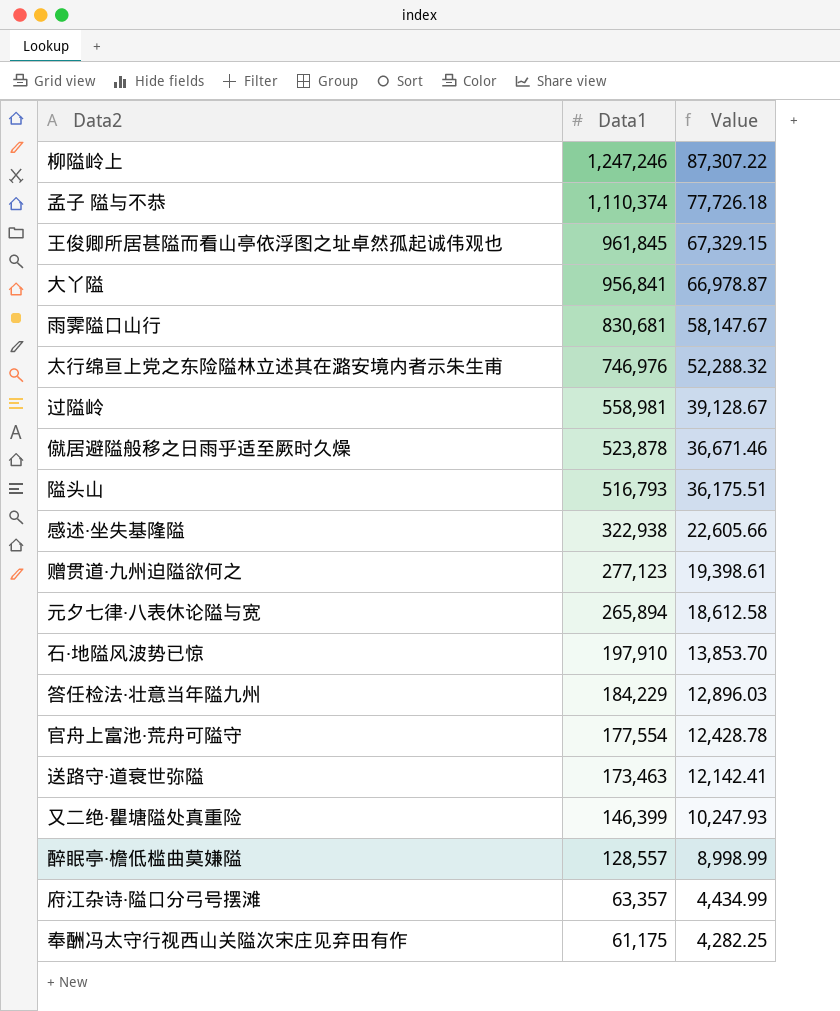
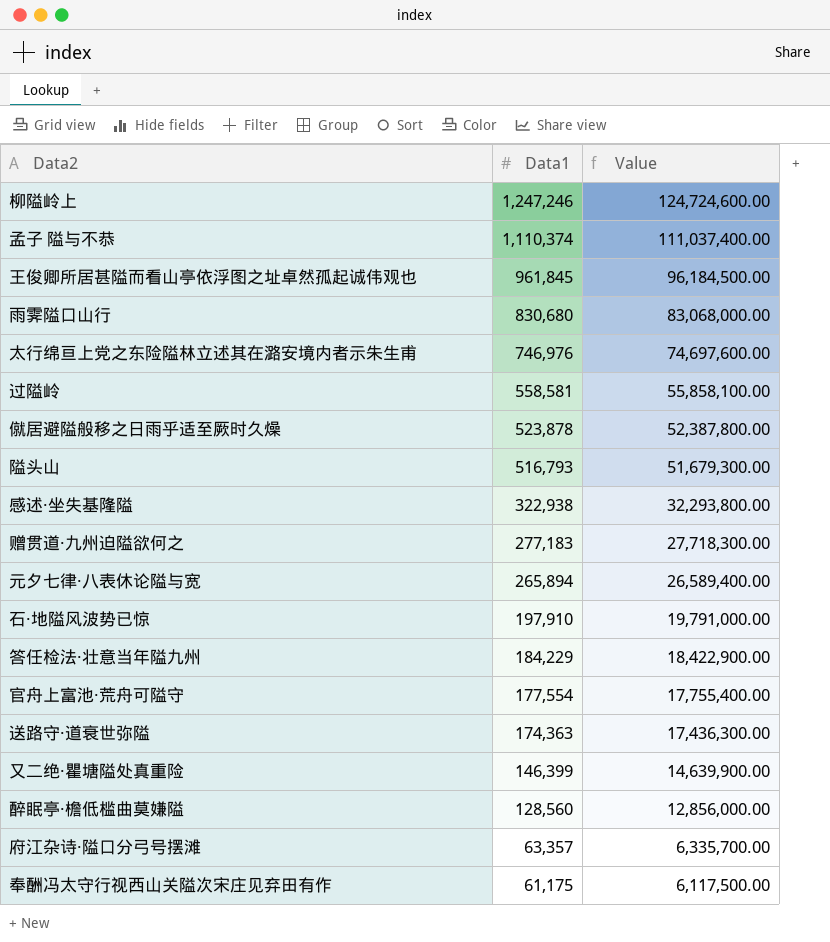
column Value | formula: [Data1] * 0.07 -> [Data1] * 100
row 大丫隘: 956,841 | 66,978.87 -> none
雨霁隘口山行 | Data1: 830,681 -> 830,680
过隘岭 | Data1: 558,981 -> 558,581
赠贯道·九州迫隘欲何之 | Data1: 277,123 -> 277,183
送路守·道衰世弥隘 | Data1: 173,463 -> 174,363
醉眠亭·檐低槛曲莫嫌隘 | Data1: 128,557 -> 128,560

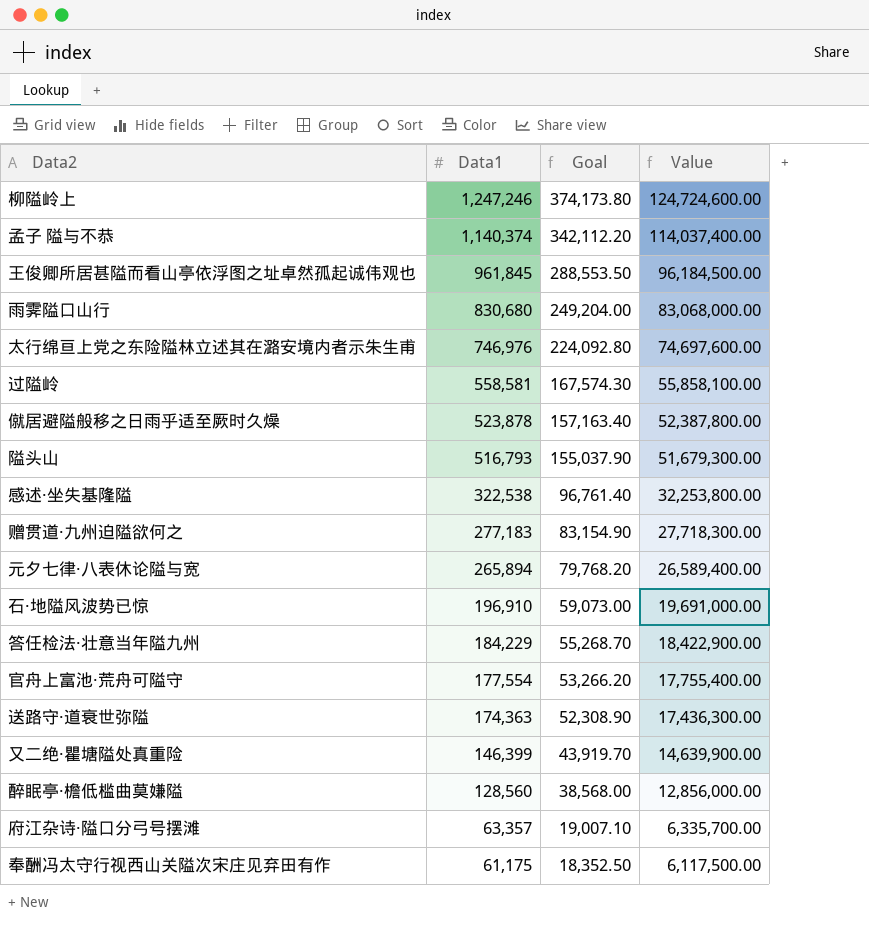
column Goal | formula: none -> [Data1] * 0.3
孟子 隘与不恭 | Data1: 1,110,374 -> 1,140,374
孟子 隘与不恭 | Value: 111,037,400.00 -> 114,037,400.00
感述·坐失基隆隘 | Data1: 322,938 -> 322,538
感述·坐失基隆隘 | Value: 32,293,800.00 -> 32,253,800.00
石·地隘风波势已惊 | Data1: 197,910 -> 196,910
石·地隘风波势已惊 | Value: 19,791,000.00 -> 19,691,000.00

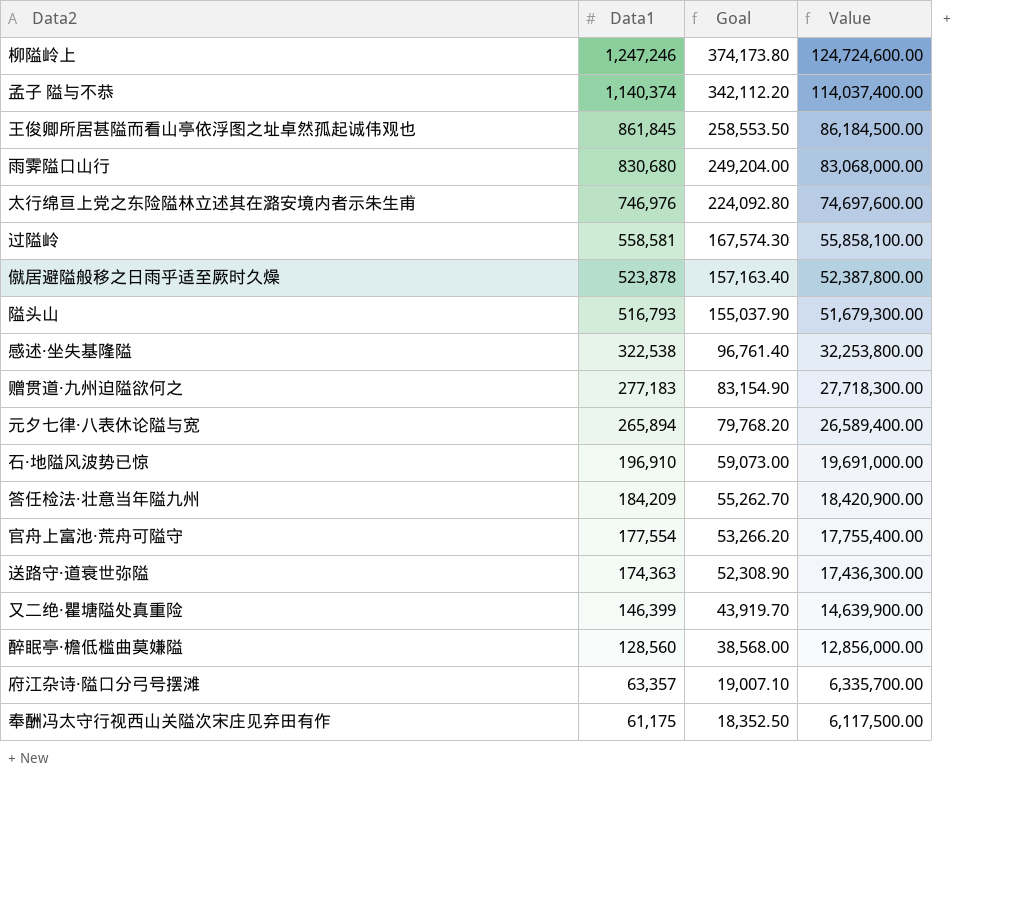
王俊卿所居甚隘而看山亭依浮图之址卓然孤起诚伟观也 | Data1: 961,845 -> 861,845
王俊卿所居甚隘而看山亭依浮图之址卓然孤起诚伟观也 | Goal: 288,553.50 -> 258,553.50
王俊卿所居甚隘而看山亭依浮图之址卓然孤起诚伟观也 | Value: 96,184,500.00 -> 86,184,500.00
答任检法·壮意当年隘九州 | Data1: 184,229 -> 184,209
答任检法·壮意当年隘九州 | Goal: 55,268.70 -> 55,262.70
答任检法·壮意当年隘九州 | Value: 18,422,900.00 -> 18,420,900.00

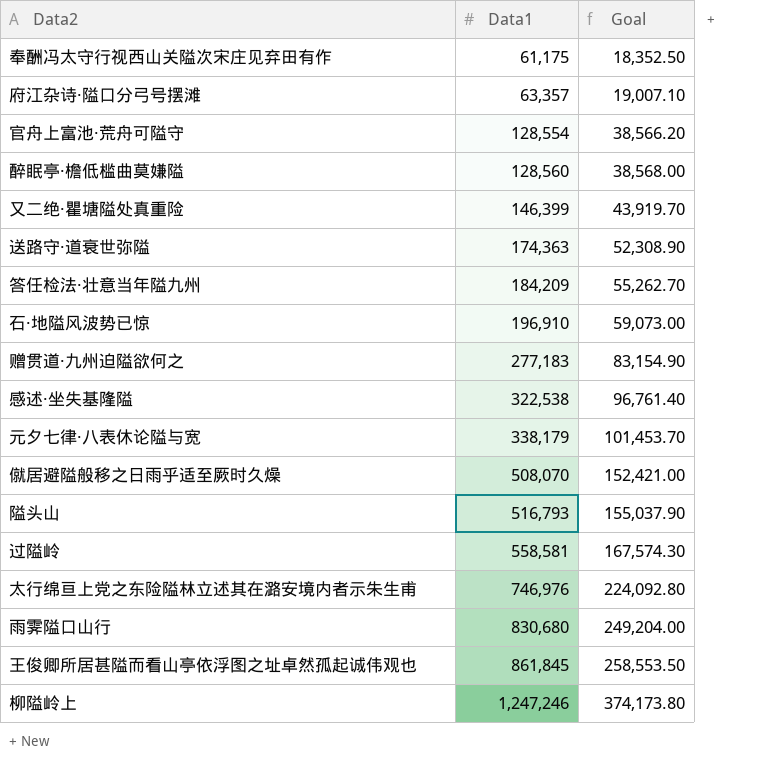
row order: Data1 descending -> Data1 ascending
column Value | formula: [Data1] * 100 -> none
row 孟子 隘与不恭: 1,140,374 | 342,112.20 | 114,037,400.00 -> none
官舟上富池·荒舟可隘守 | Data1: 177,554 -> 128,554
官舟上富池·荒舟可隘守 | Goal: 53,266.20 -> 38,566.20
元夕七律·八表休论隘与宽 | Data1: 265,894 -> 338,179
元夕七律·八表休论隘与宽 | Goal: 79,768.20 -> 101,453.70
僦居避隘般移之日雨乎适至厥时久燥 | Data1: 523,878 -> 508,070
僦居避隘般移之日雨乎适至厥时久燥 | Goal: 157,163.40 -> 152,421.00

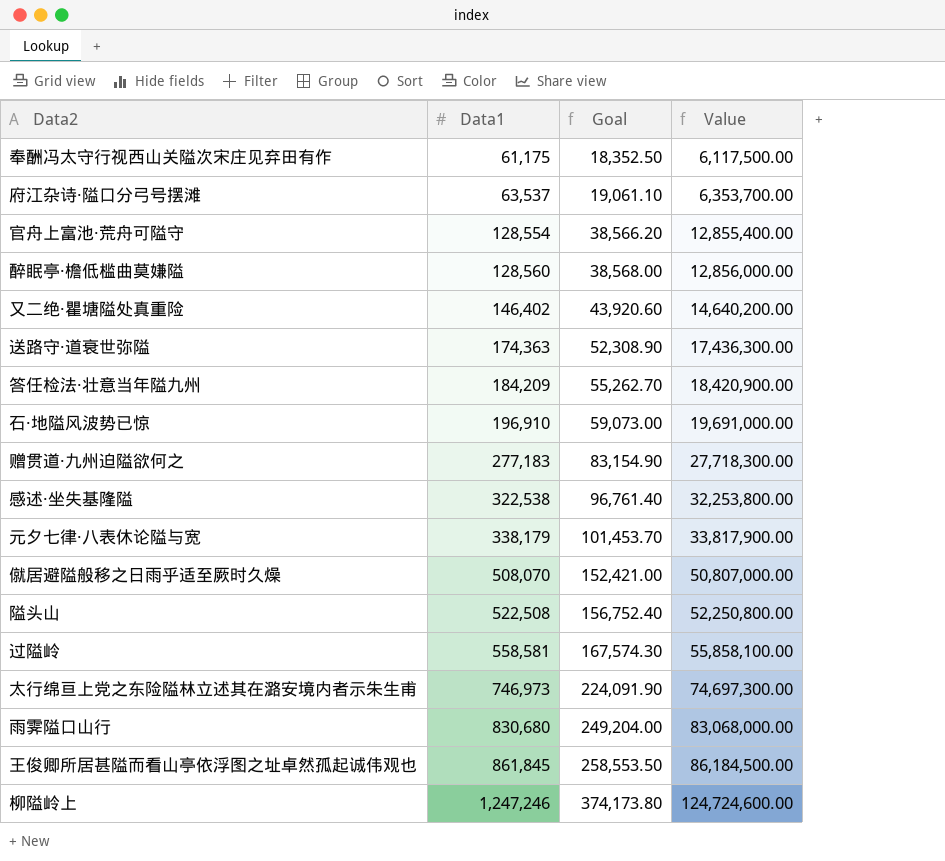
column Value | formula: none -> [Data1] * 100
府江杂诗·隘口分弓号摆滩 | Data1: 63,357 -> 63,537
府江杂诗·隘口分弓号摆滩 | Goal: 19,007.10 -> 19,061.10
又二绝·瞿塘隘处真重险 | Data1: 146,399 -> 146,402
又二绝·瞿塘隘处真重险 | Goal: 43,919.70 -> 43,920.60
隘头山 | Data1: 516,793 -> 522,508
隘头山 | Goal: 155,037.90 -> 156,752.40
太行绵亘上党之东险隘林立述其在潞安境内者示朱生甫 | Data1: 746,976 -> 746,973
太行绵亘上党之东险隘林立述其在潞安境内者示朱生甫 | Goal: 224,092.80 -> 224,091.90

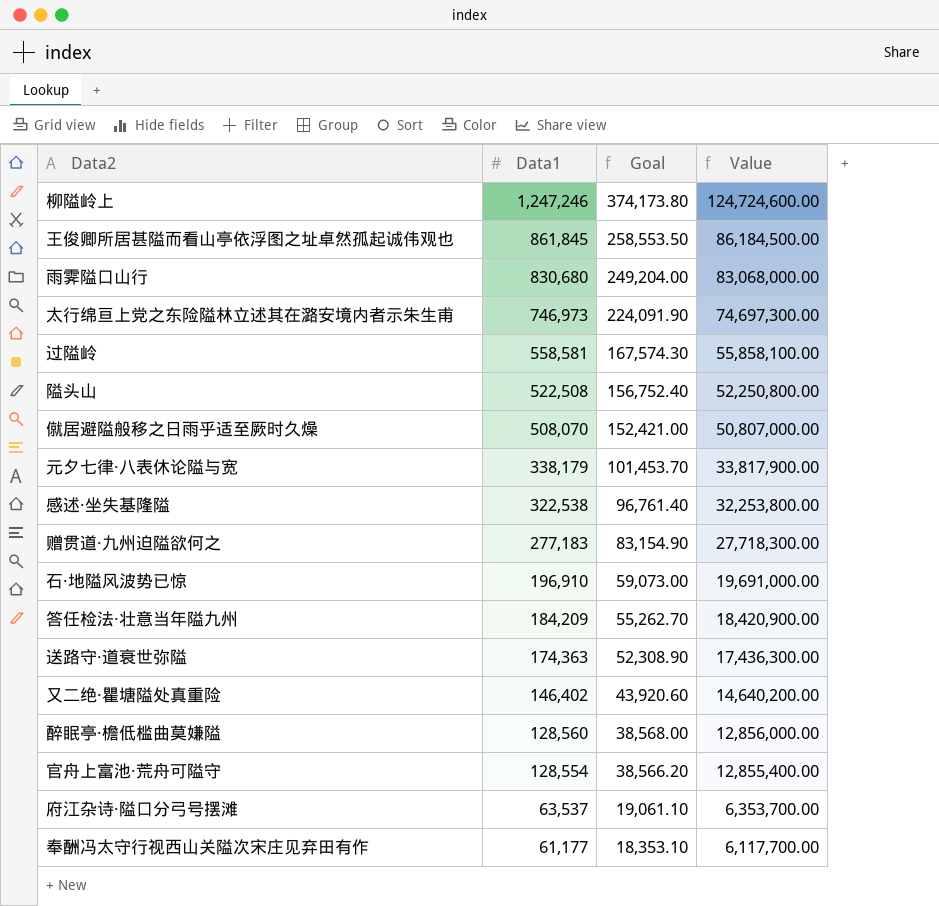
row order: Data1 ascending -> Data1 descending
奉酬冯太守行视西山关隘次宋庄见弃田有作 | Data1: 61,175 -> 61,177
奉酬冯太守行视西山关隘次宋庄见弃田有作 | Goal: 18,352.50 -> 18,353.10
奉酬冯太守行视西山关隘次宋庄见弃田有作 | Value: 6,117,500.00 -> 6,117,700.00

